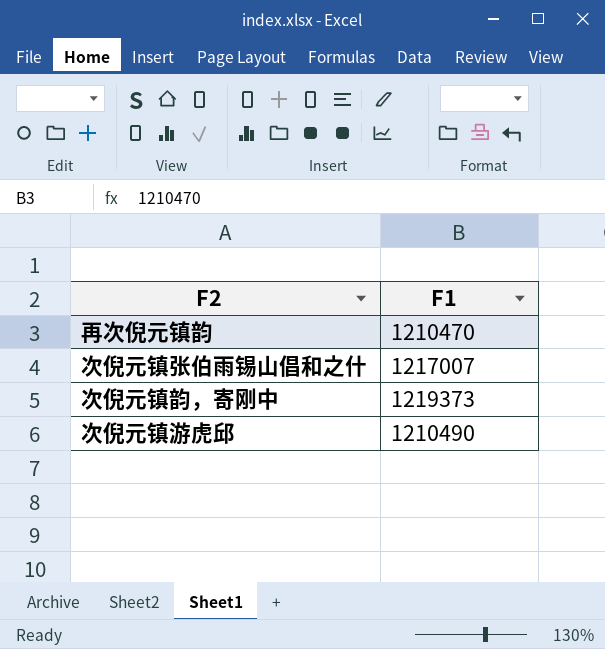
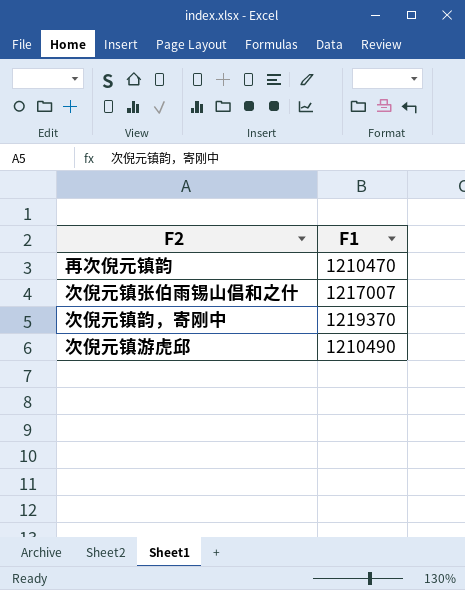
次倪元镇韵，寄刚中 | F1: 1219373 -> 1219370

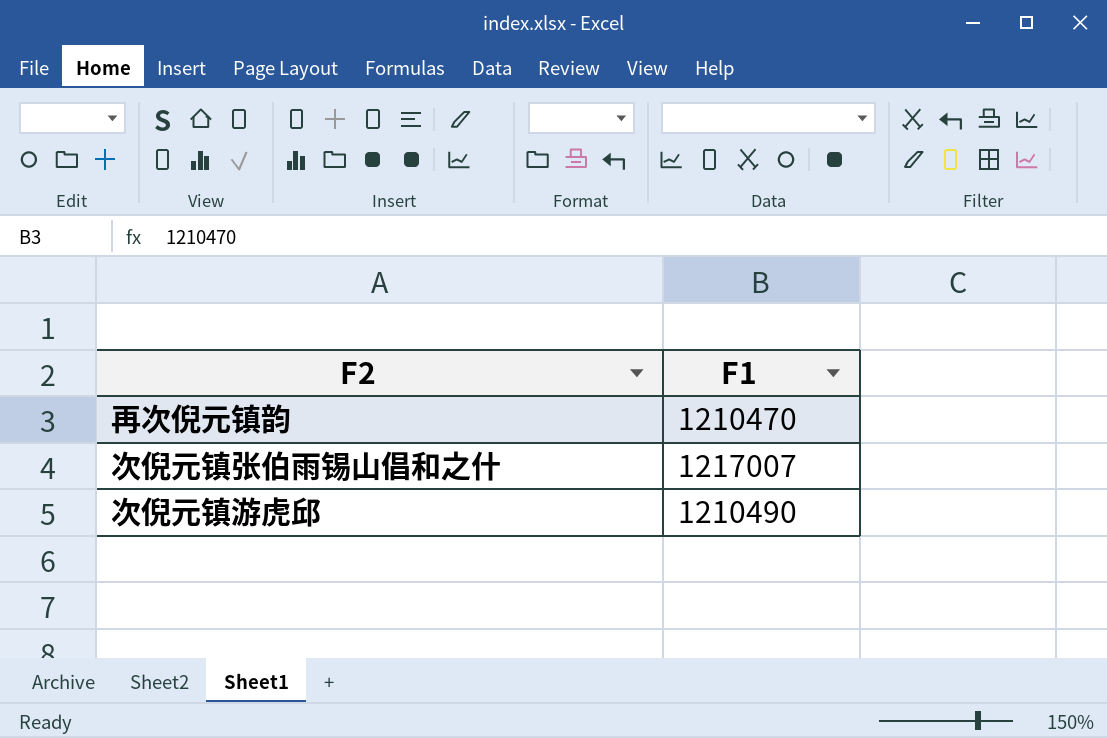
row 次倪元镇韵，寄刚中: 1219370 -> none

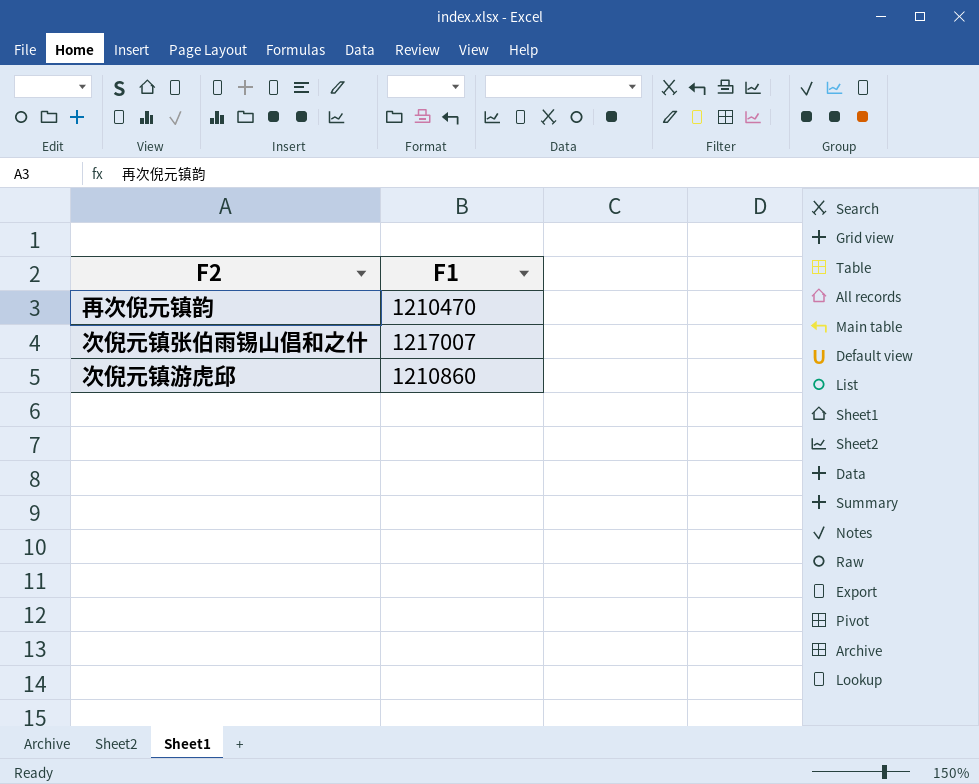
次倪元镇游虎邱 | F1: 1210490 -> 1210860

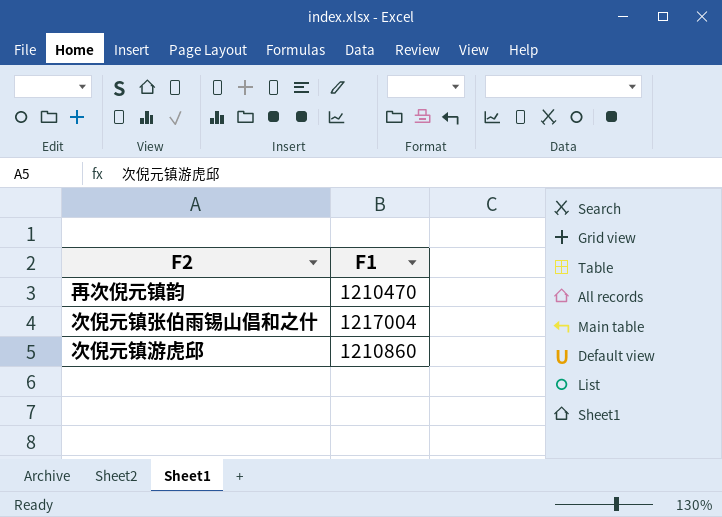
次倪元镇张伯雨锡山倡和之什 | F1: 1217007 -> 1217004

